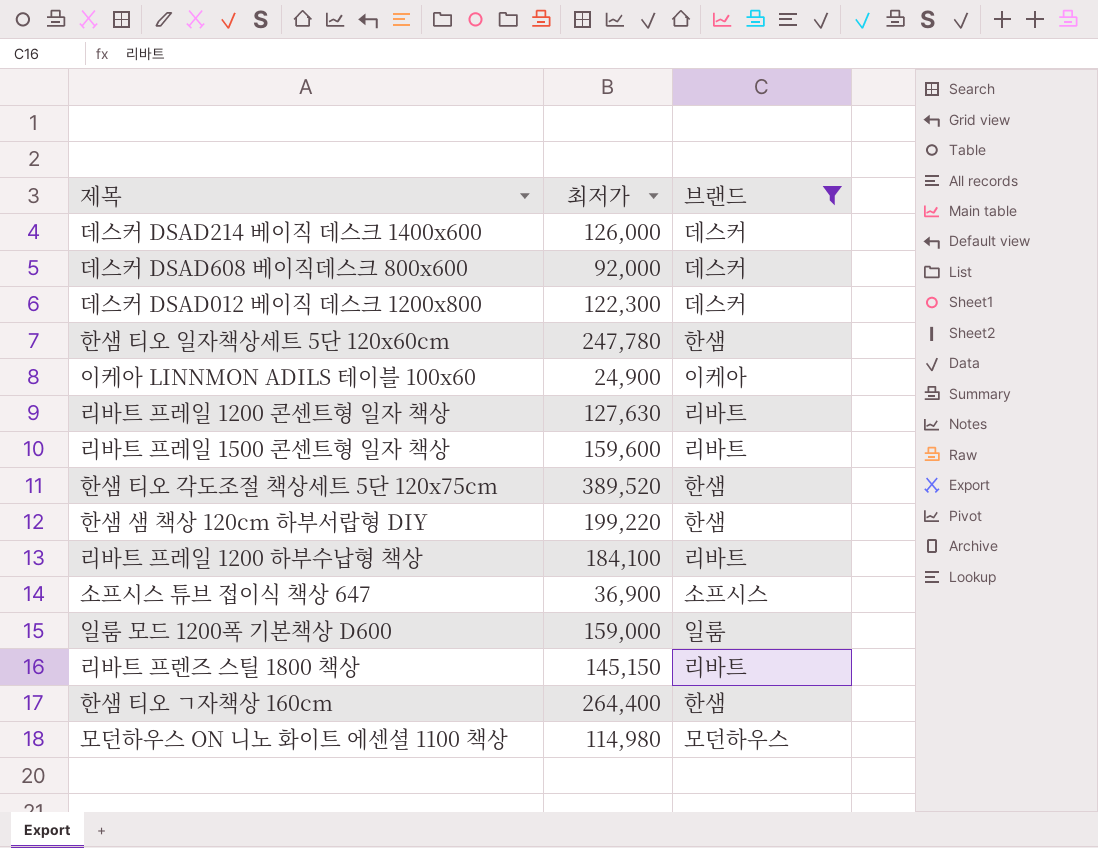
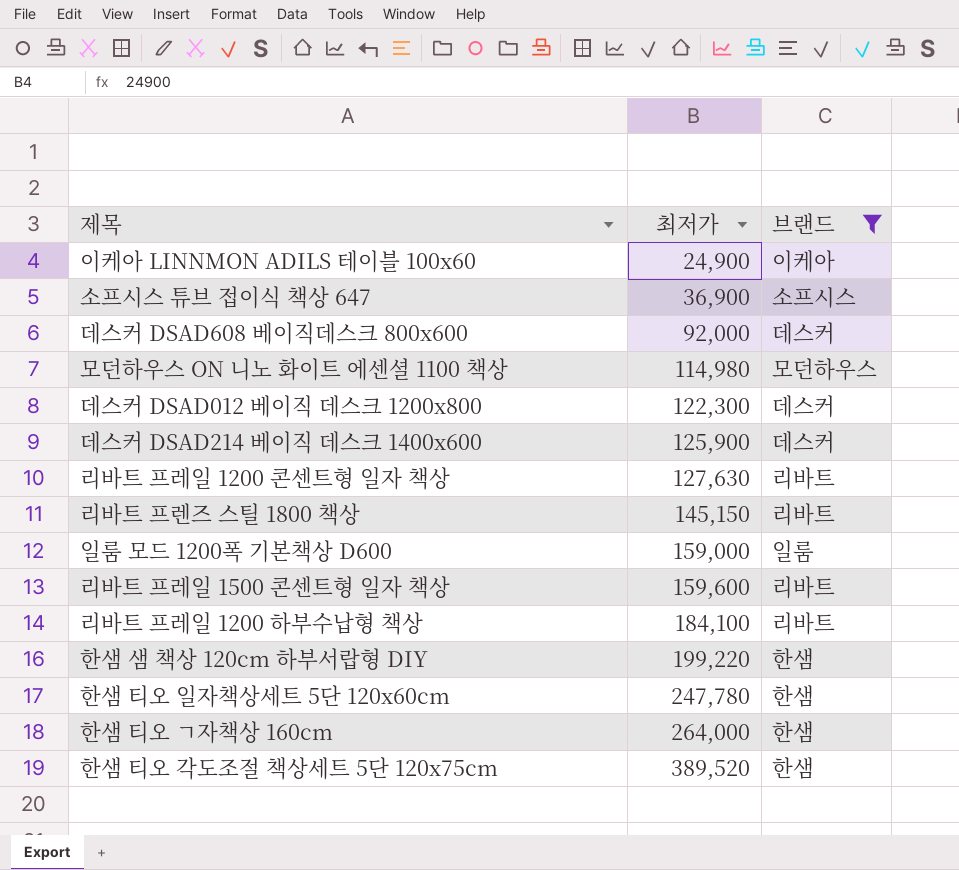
row order: none -> 최저가 ascending
데스커 DSAD214 베이직 데스크 1400x600 | 최저가: 126,000 -> 125,900
한샘 티오 ㄱ자책상 160cm | 최저가: 264,400 -> 264,000

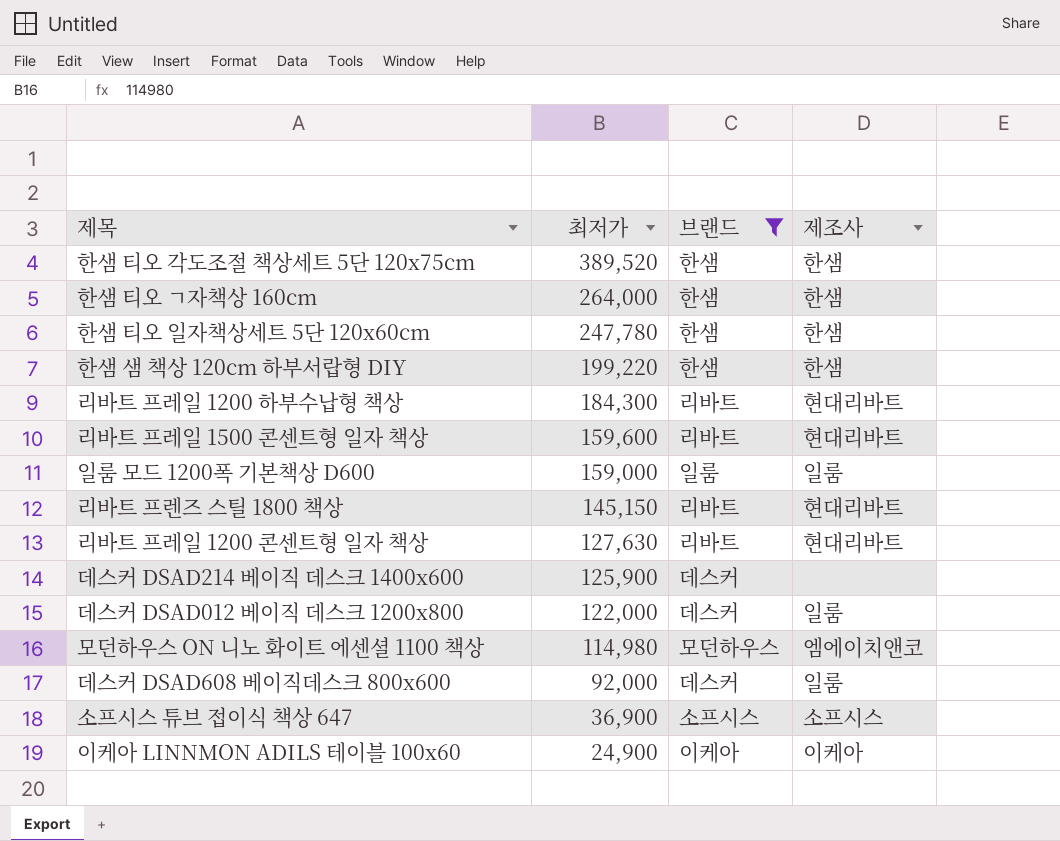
row order: 최저가 ascending -> 최저가 descending
column 제조사 | position: none -> 4
리바트 프레일 1200 하부수납형 책상 | 최저가: 184,100 -> 184,300
데스커 DSAD012 베이직 데스크 1200x800 | 최저가: 122,300 -> 122,000

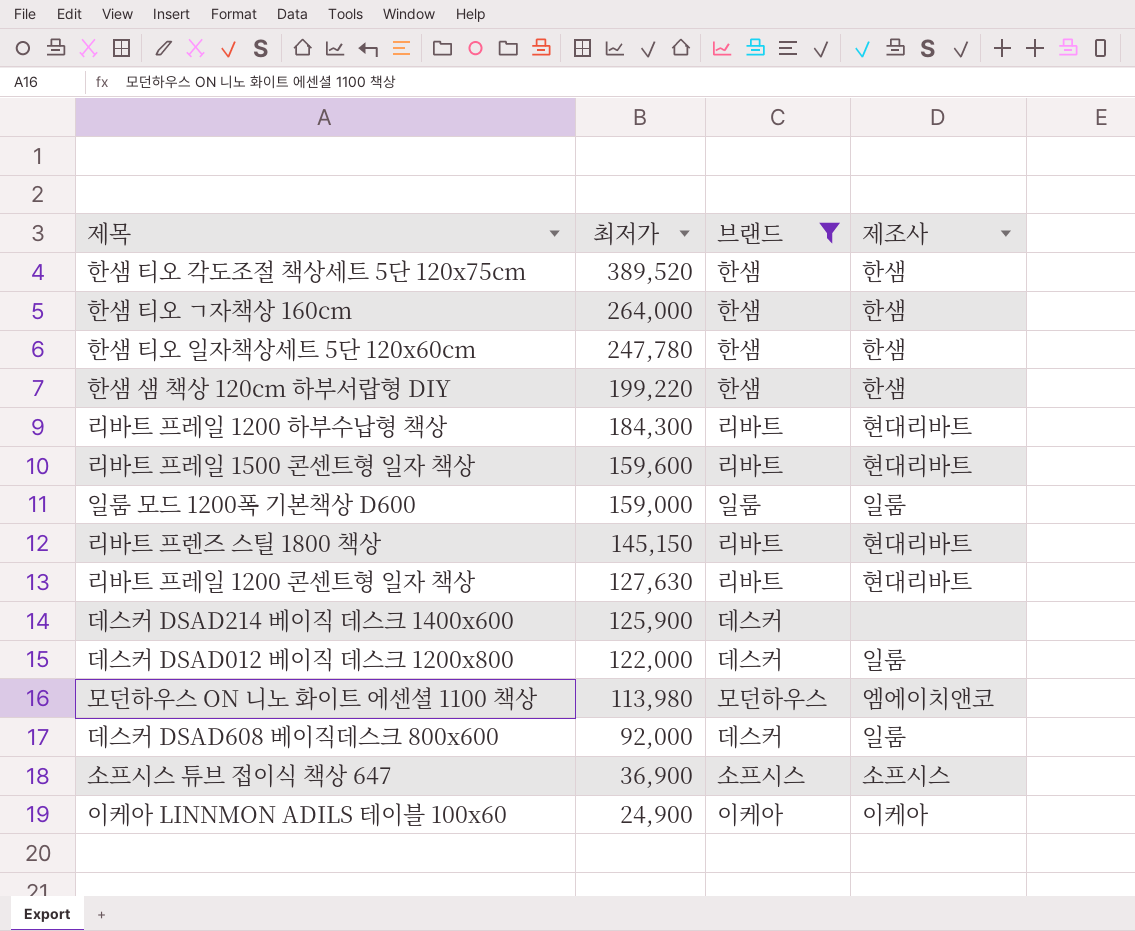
모던하우스 ON 니노 화이트 에센셜 1100 책상 | 최저가: 114,980 -> 113,980

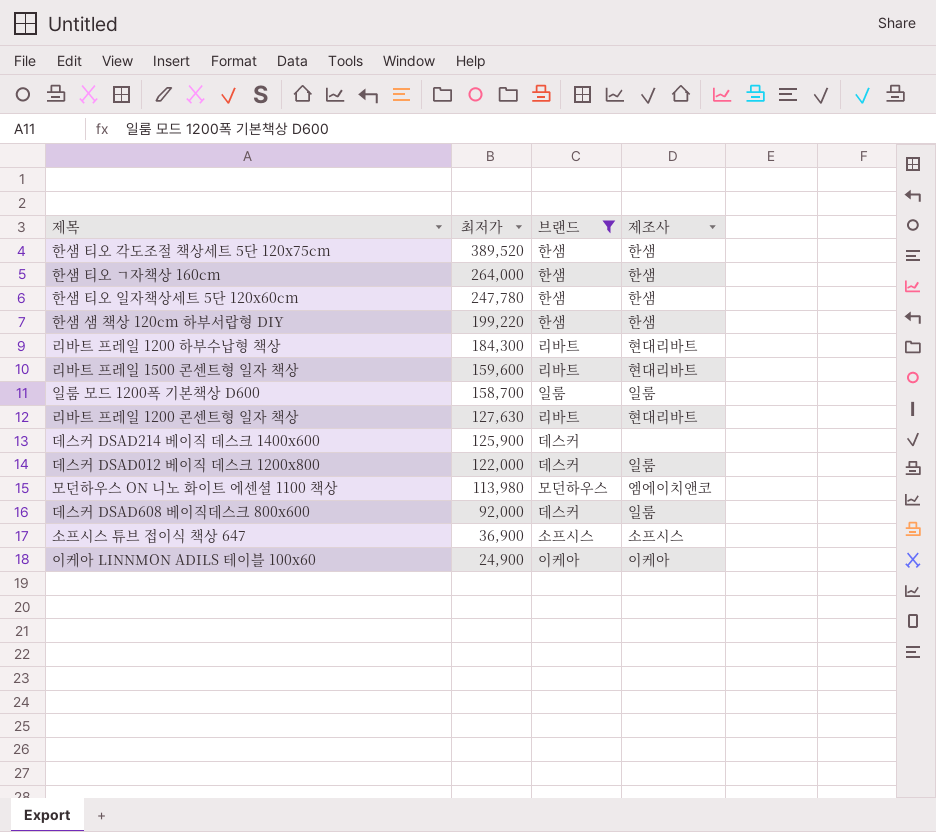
row 리바트 프렌즈 스틸 1800 책상: 145,150 | 리바트 | 현대리바트 -> none
일룸 모드 1200폭 기본책상 D600 | 최저가: 159,000 -> 158,700

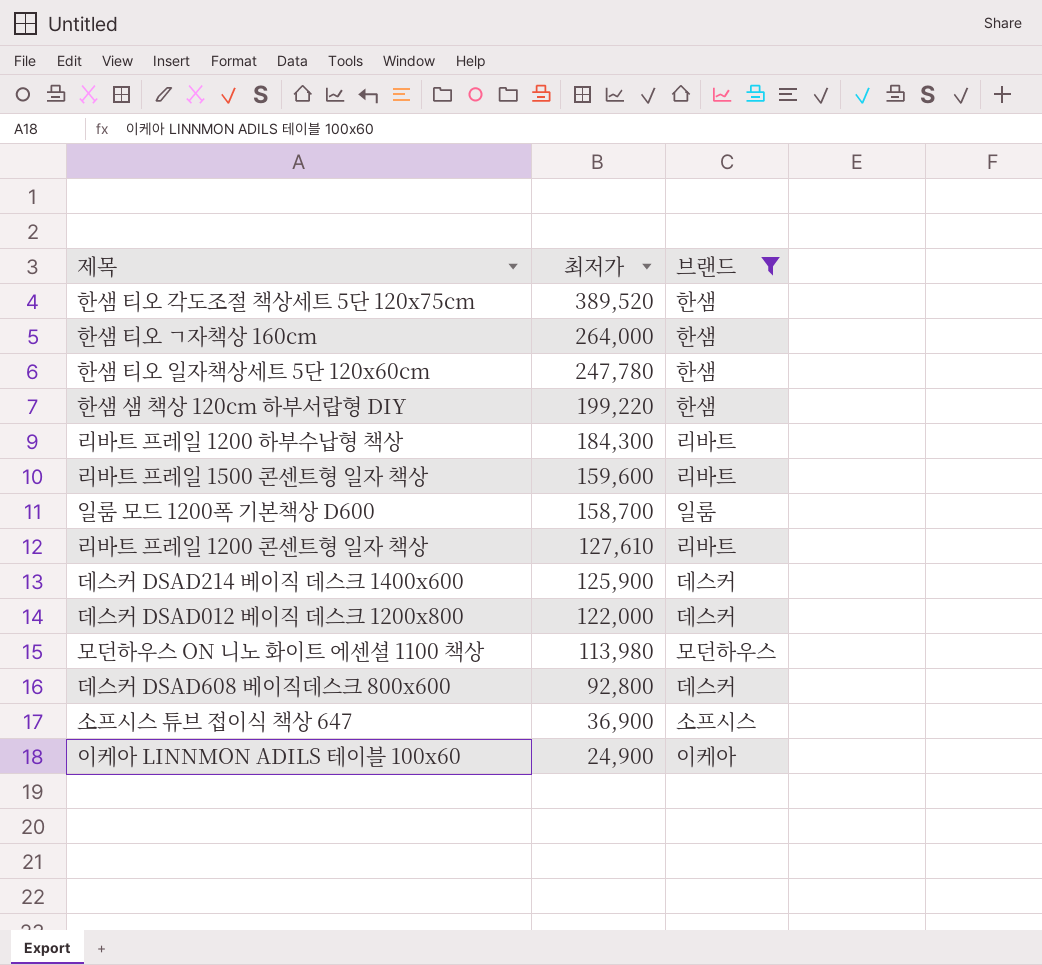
column 제조사 | position: 4 -> none
리바트 프레일 1200 콘센트형 일자 책상 | 최저가: 127,630 -> 127,610
데스커 DSAD608 베이직데스크 800x600 | 최저가: 92,000 -> 92,800

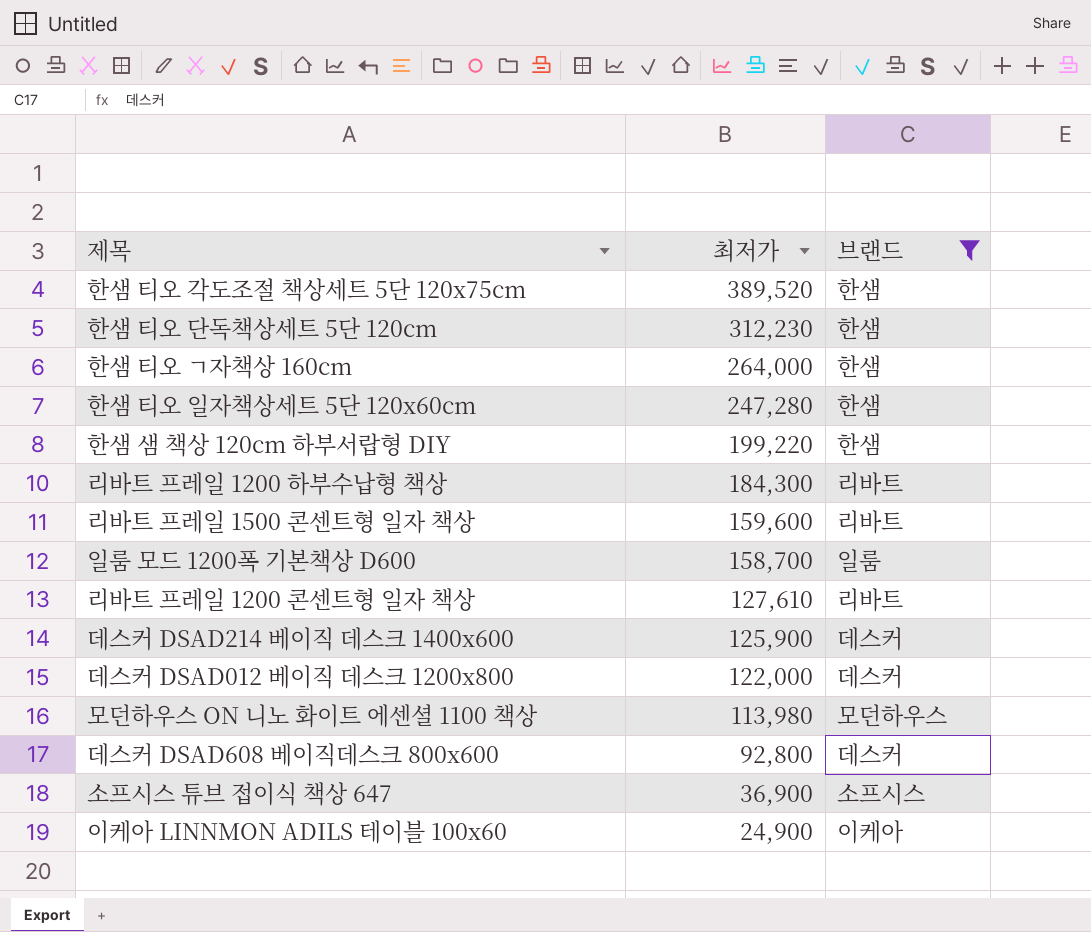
row 한샘 티오 단독책상세트 5단 120cm: none -> 312,230 | 한샘
한샘 티오 일자책상세트 5단 120x60cm | 최저가: 247,780 -> 247,280

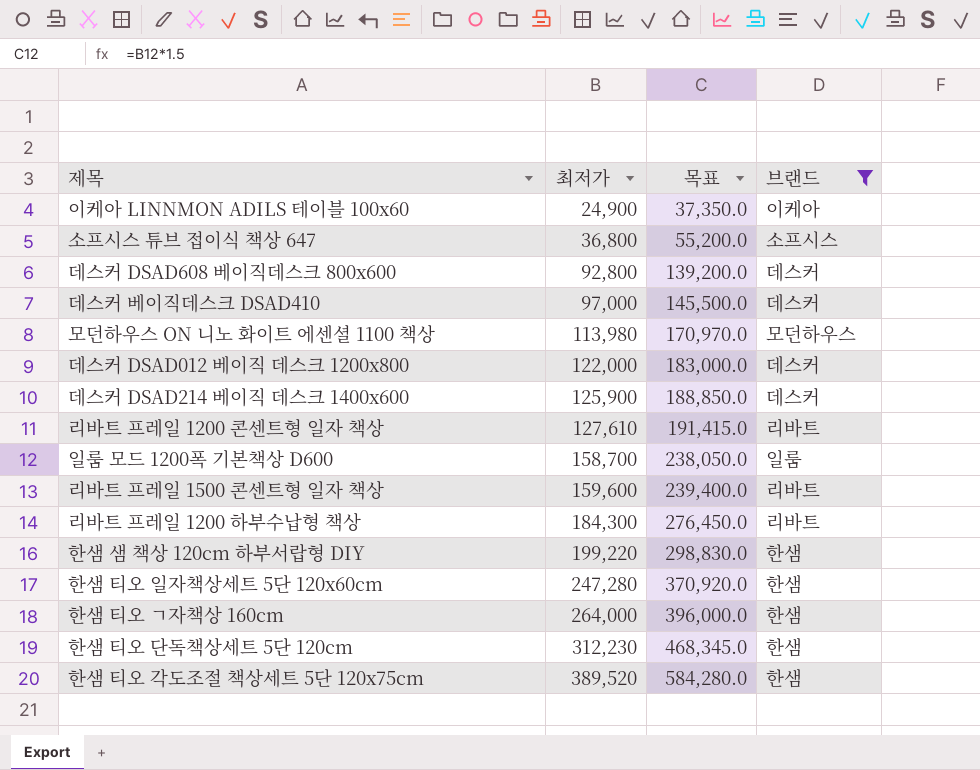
row order: 최저가 descending -> 최저가 ascending
column 목표 | formula: none -> [최저가] * 1.5
소프시스 튜브 접이식 책상 647 | 최저가: 36,900 -> 36,800
row 데스커 베이직데스크 DSAD410: none -> 97,000 | 145,500.0 | 데스커

